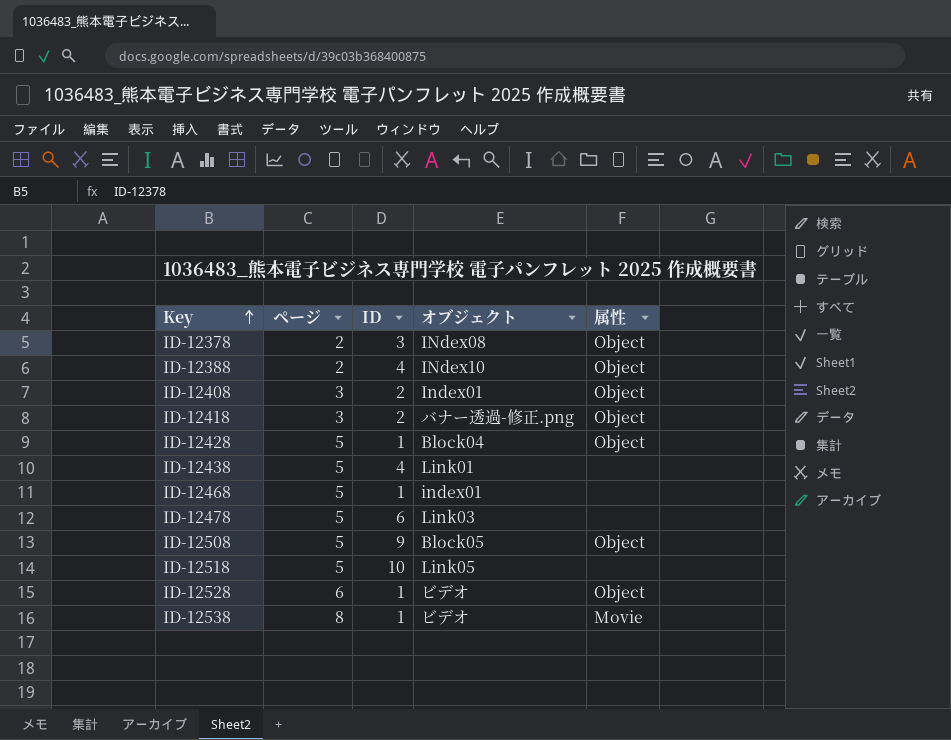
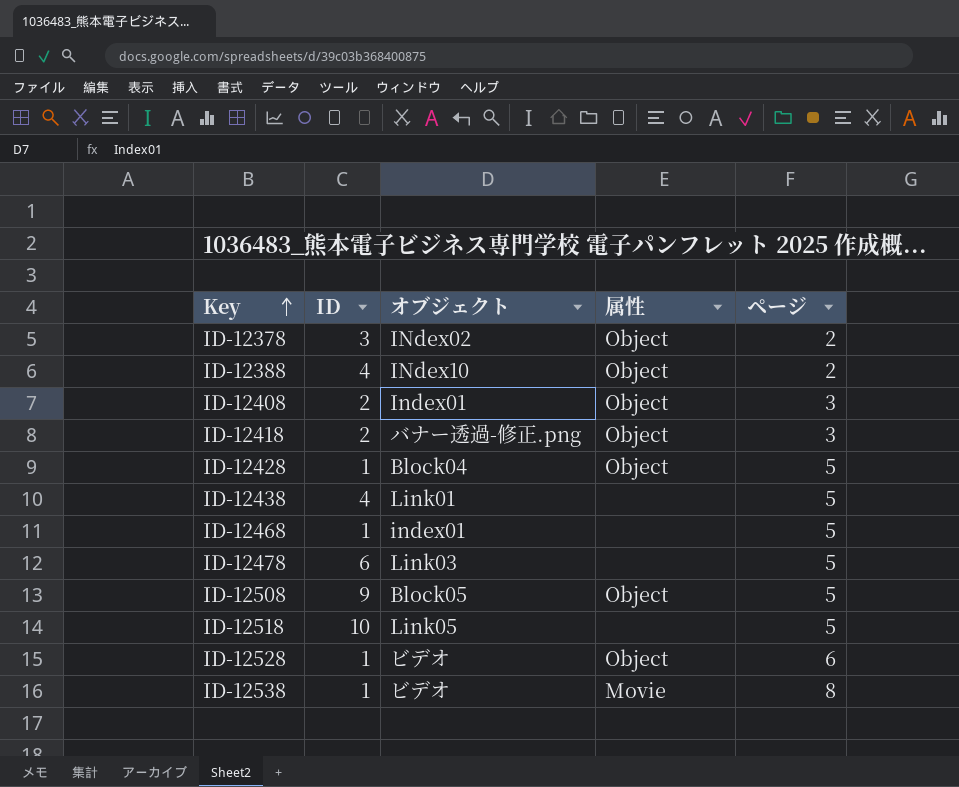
column ページ | position: 2 -> 5
ID-12378 | オブジェクト: INdex08 -> INdex02

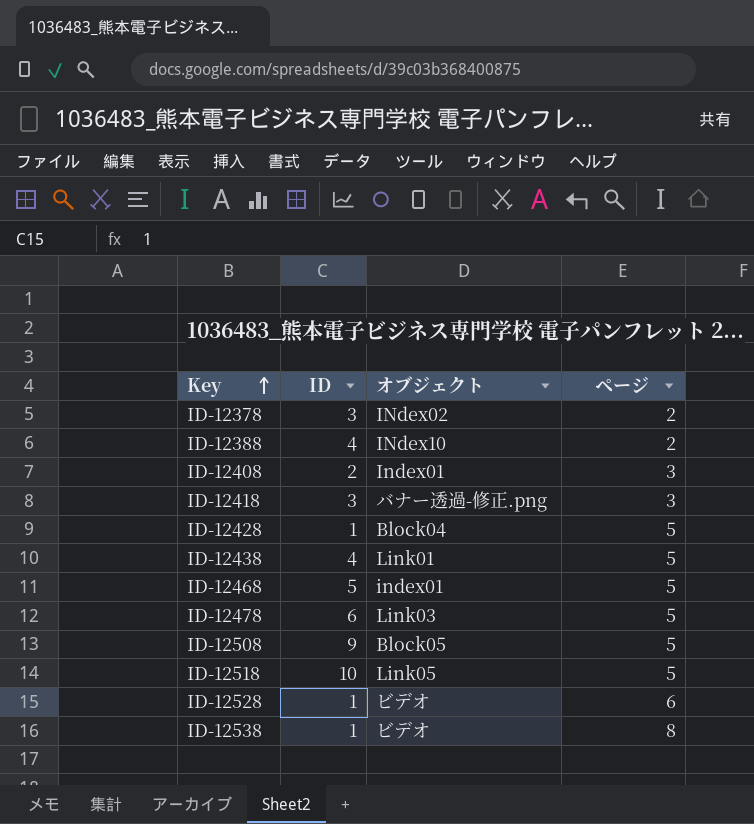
column 属性 | position: 4 -> none
ID-12418 | ID: 2 -> 3
ID-12468 | ID: 1 -> 5

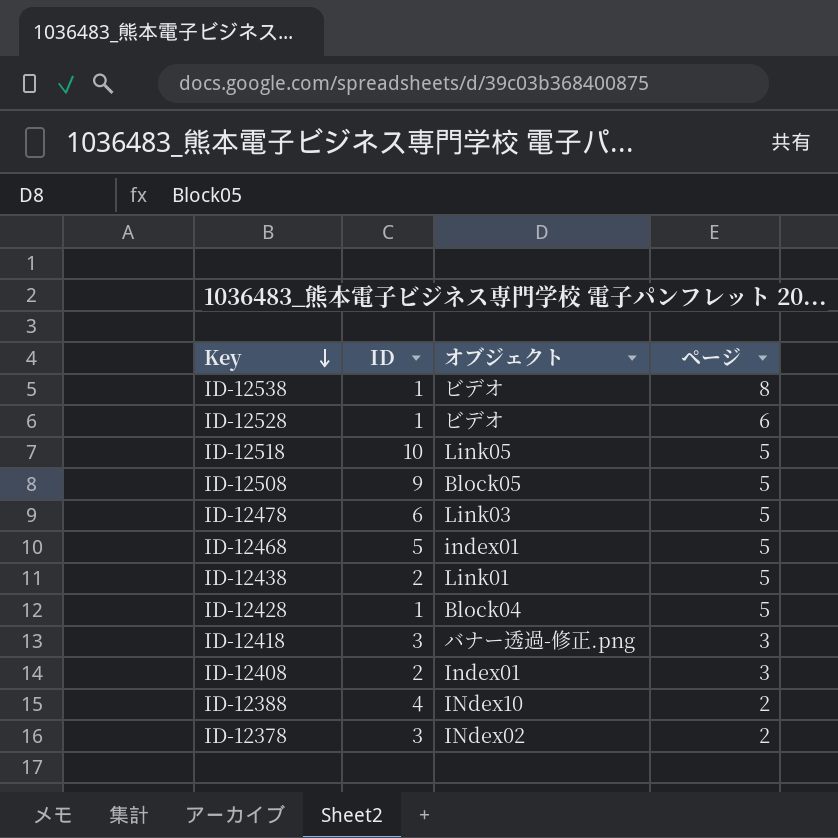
row order: Key ascending -> Key descending
ID-12438 | ID: 4 -> 2

